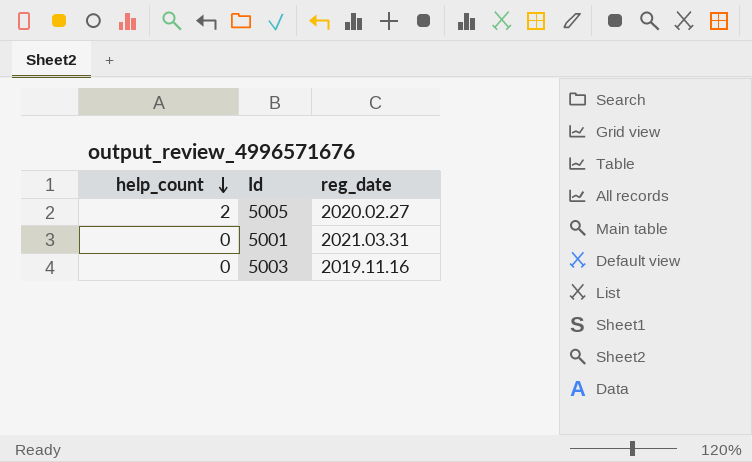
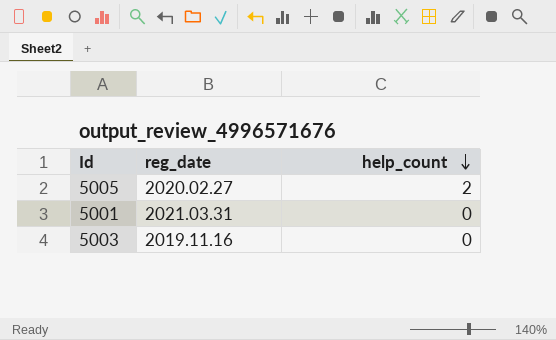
column help_count | position: 1 -> 3

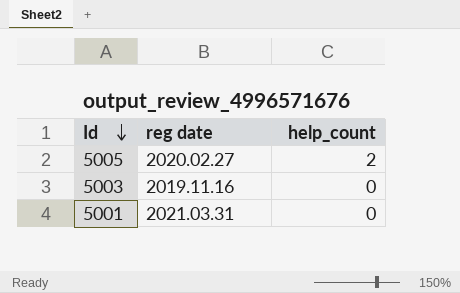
row order: help_count descending -> Id descending
column name: reg_date -> reg date

